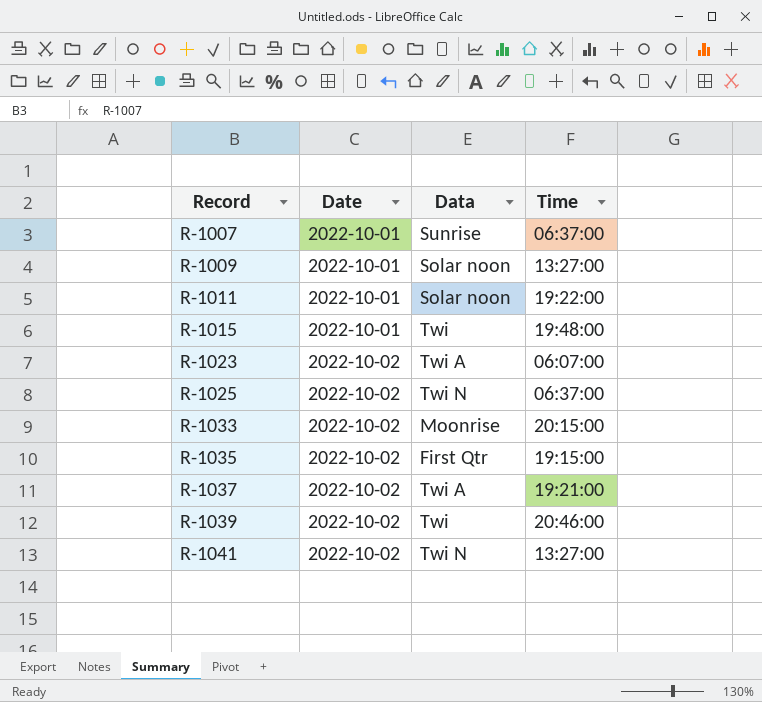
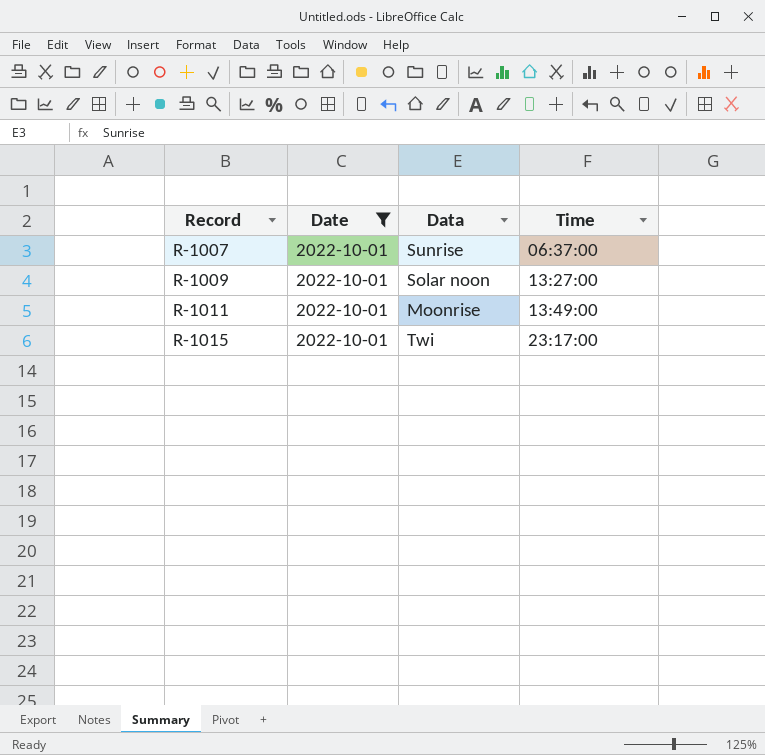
filter: none -> Date = 2022-10-01
R-1011 | Data: Solar noon -> Moonrise
R-1011 | Time: 19:22:00 -> 13:49:00
R-1015 | Time: 19:48:00 -> 23:17:00

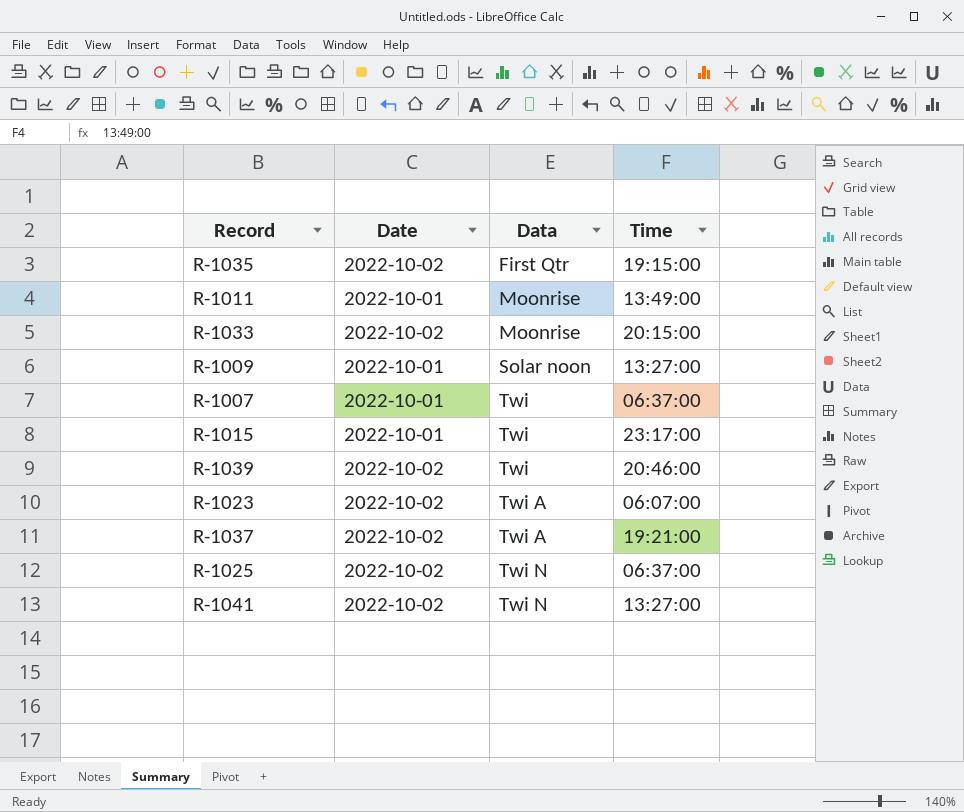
filter: Date = 2022-10-01 -> none
row order: Record ascending -> Data ascending
R-1007 | Data: Sunrise -> Twi

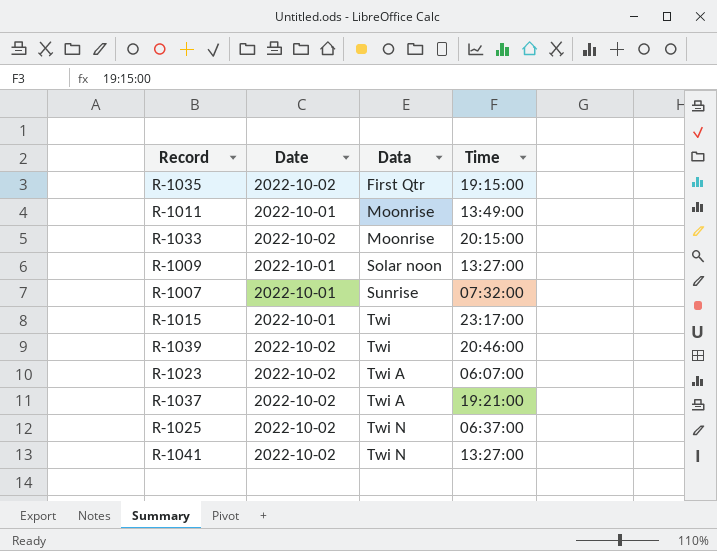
R-1007 | Data: Twi -> Sunrise
R-1007 | Time: 06:37:00 -> 07:32:00

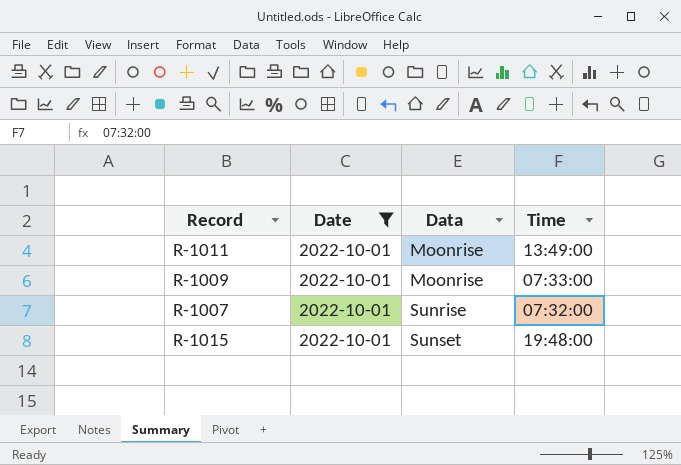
filter: none -> Date = 2022-10-01
R-1009 | Data: Solar noon -> Moonrise
R-1009 | Time: 13:27:00 -> 07:33:00
R-1015 | Data: Twi -> Sunset
R-1015 | Time: 23:17:00 -> 19:48:00

